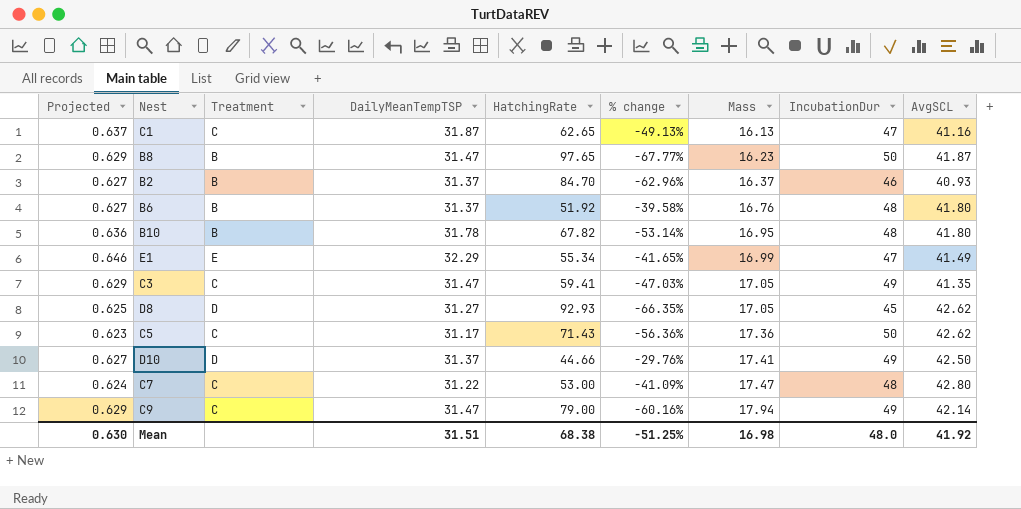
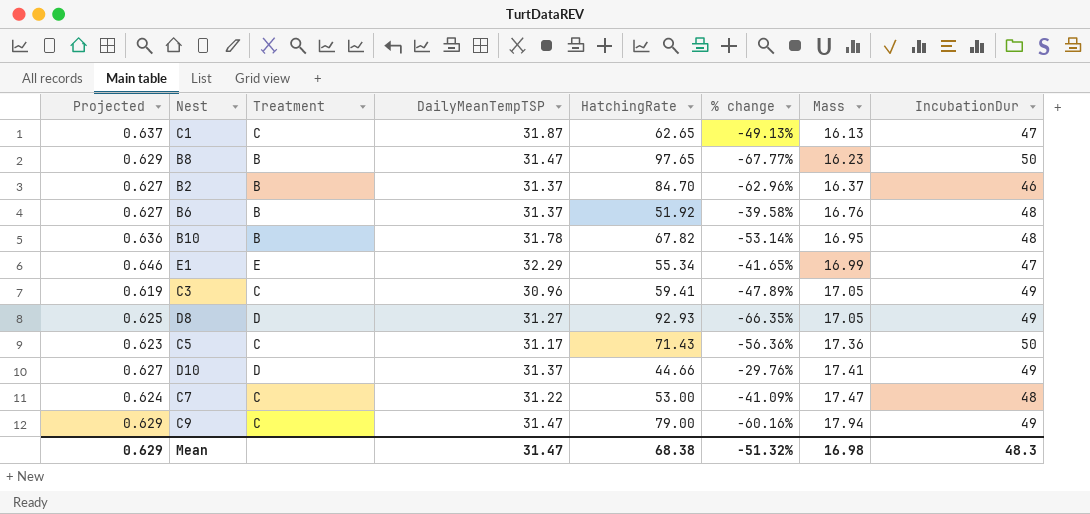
column AvgSCL | position: 9 -> none
C3 | Projected: 0.629 -> 0.619
C3 | DailyMeanTempTSP: 31.47 -> 30.96
C3 | % change: -47.03% -> -47.89%
D8 | IncubationDur: 45 -> 49
Mean | Projected: 0.630 -> 0.629
Mean | DailyMeanTempTSP: 31.51 -> 31.47
Mean | % change: -51.25% -> -51.32%
Mean | IncubationDur: 48.0 -> 48.3

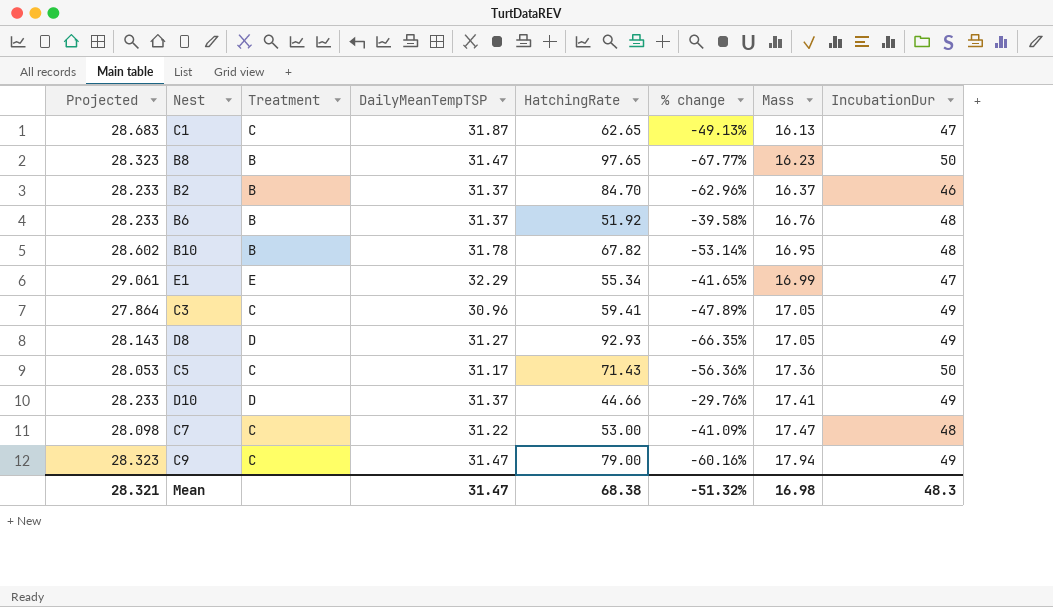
column Projected | formula: [DailyMeanTempTSP] * 0.02 -> [DailyMeanTempTSP] * 0.9
Mean | Projected: 0.629 -> 28.321

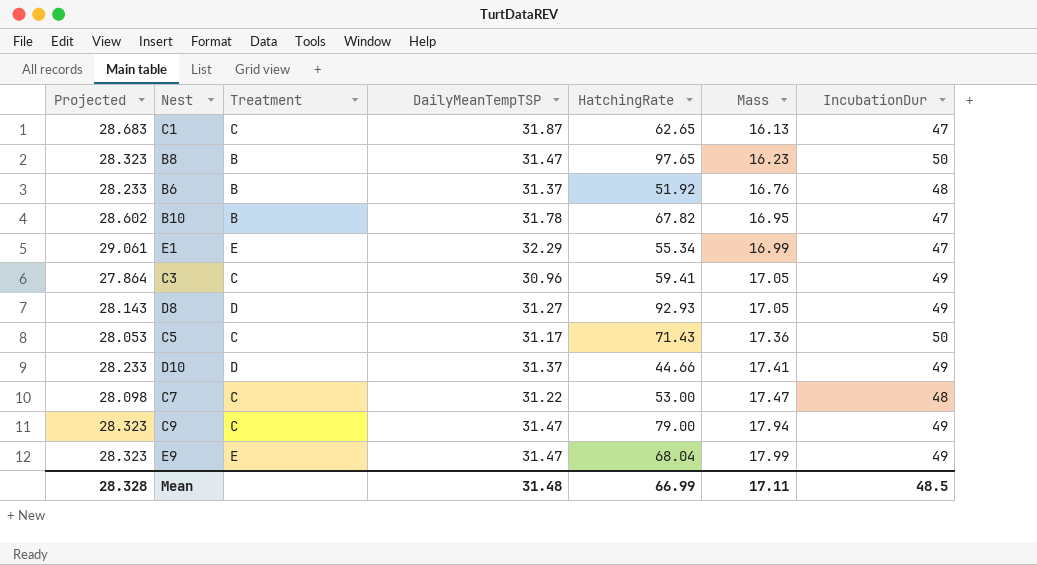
column % change | formula: ([DailyMeanTempTSP] - [HatchingRate]) / [HatchingRate] -> none
row B2: 28.233 | B | 31.37 | 84.70 | -62.96% | 16.37 | 46 -> none
B10 | IncubationDur: 48 -> 47
row E9: none -> 28.323 | E | 31.47 | 68.04 | 17.99 | 49
Mean | Projected: 28.321 -> 28.328
Mean | DailyMeanTempTSP: 31.47 -> 31.48
Mean | HatchingRate: 68.38 -> 66.99
Mean | Mass: 16.98 -> 17.11
Mean | IncubationDur: 48.3 -> 48.5

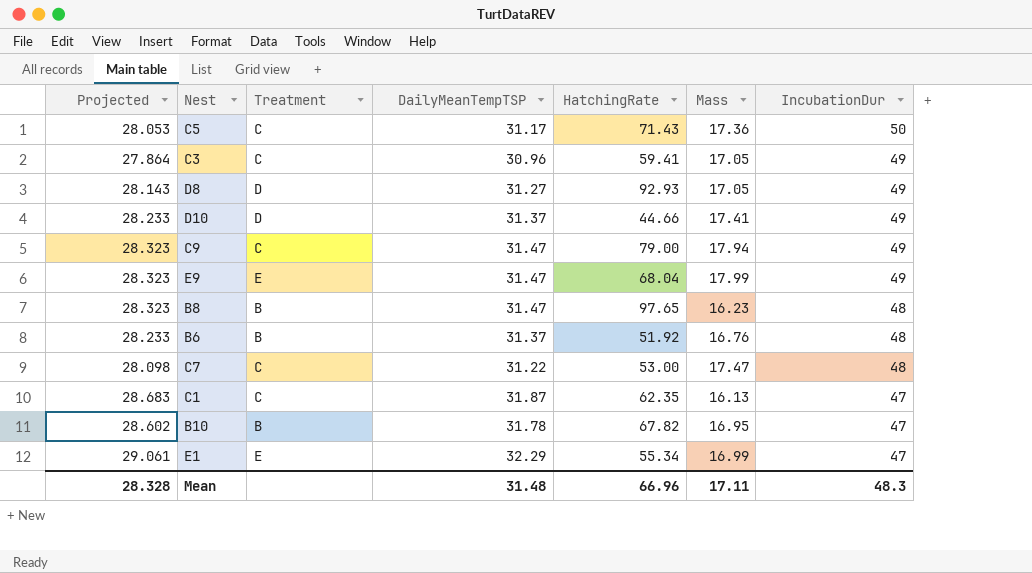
row order: Mass ascending -> IncubationDur descending
B8 | IncubationDur: 50 -> 48
C1 | HatchingRate: 62.65 -> 62.35
Mean | HatchingRate: 66.99 -> 66.96
Mean | IncubationDur: 48.5 -> 48.3

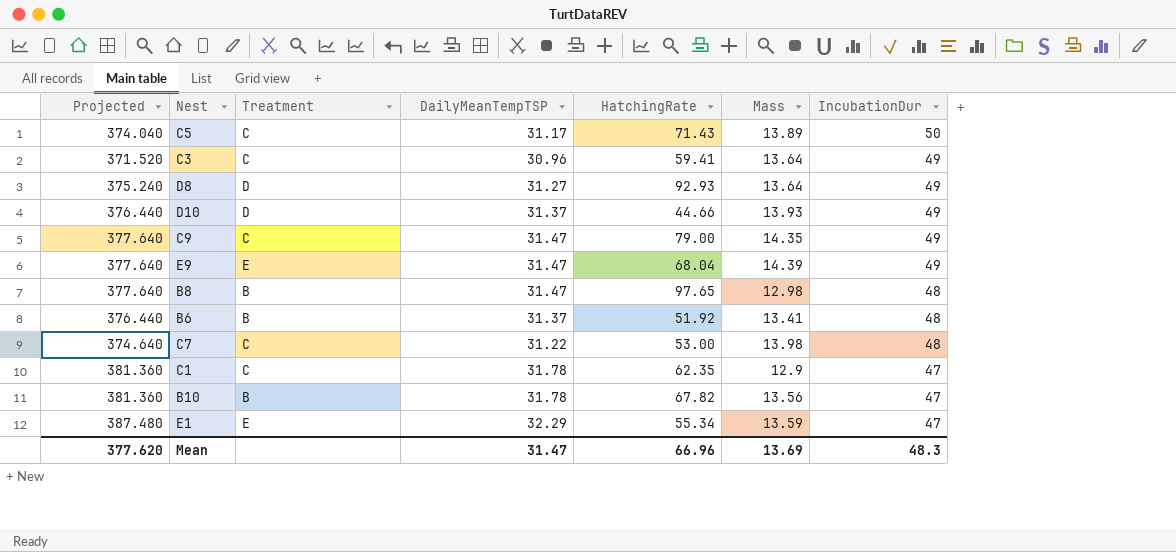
column Projected | formula: [DailyMeanTempTSP] * 0.9 -> [DailyMeanTempTSP] * 12
C5 | Mass: 17.36 -> 13.89
C3 | Mass: 17.05 -> 13.64
D8 | Mass: 17.05 -> 13.64
D10 | Mass: 17.41 -> 13.93
C9 | Mass: 17.94 -> 14.35
E9 | Mass: 17.99 -> 14.39
B8 | Mass: 16.23 -> 12.98
B6 | Mass: 16.76 -> 13.41
C7 | Mass: 17.47 -> 13.98
C1 | DailyMeanTempTSP: 31.87 -> 31.78
C1 | Mass: 16.13 -> 12.9
B10 | Mass: 16.95 -> 13.56
E1 | Mass: 16.99 -> 13.59
Mean | Projected: 28.328 -> 377.620
Mean | DailyMeanTempTSP: 31.48 -> 31.47
Mean | Mass: 17.11 -> 13.69

